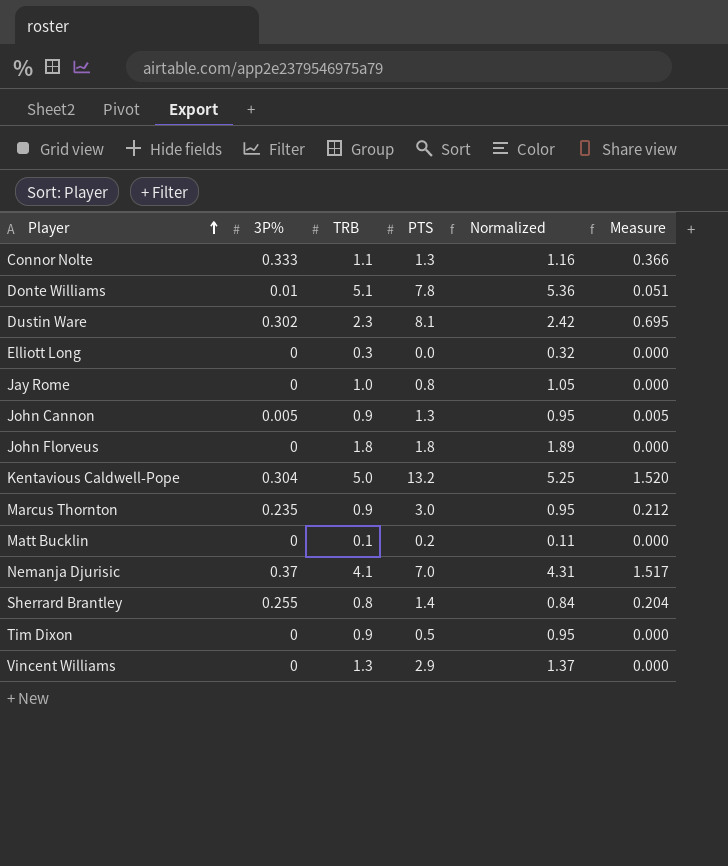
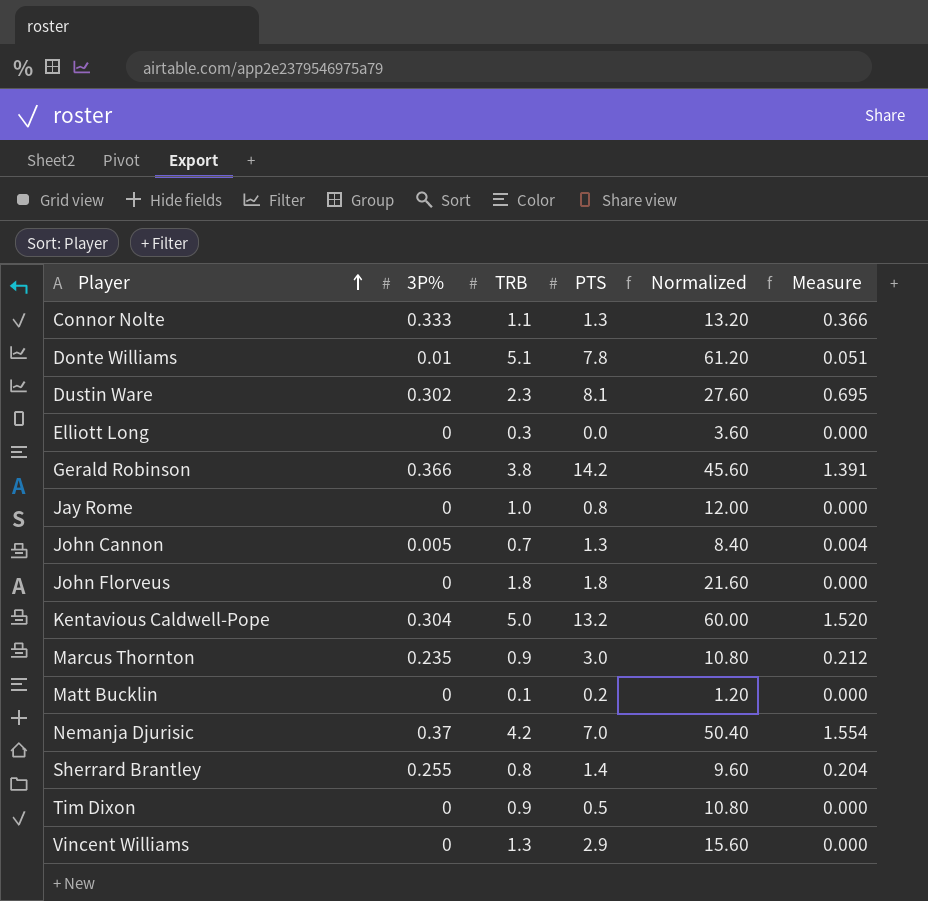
column Normalized | formula: [TRB] * 1.05 -> [TRB] * 12
row Gerald Robinson: none -> 0.366 | 3.8 | 14.2 | 45.60 | 1.391
John Cannon | TRB: 0.9 -> 0.7
John Cannon | Measure: 0.005 -> 0.004
Nemanja Djurisic | TRB: 4.1 -> 4.2
Nemanja Djurisic | Measure: 1.517 -> 1.554

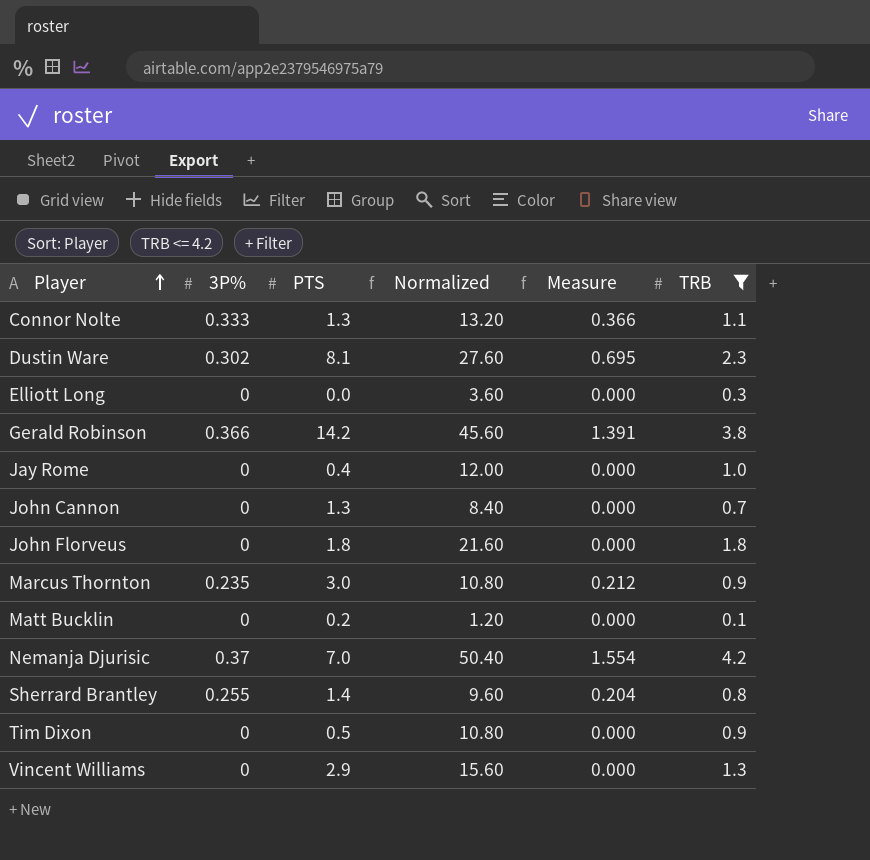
filter: none -> TRB <= 4.2
column TRB | position: 3 -> 6
Jay Rome | PTS: 0.8 -> 0.4
John Cannon | 3P%: 0.005 -> 0
John Cannon | Measure: 0.004 -> 0.000

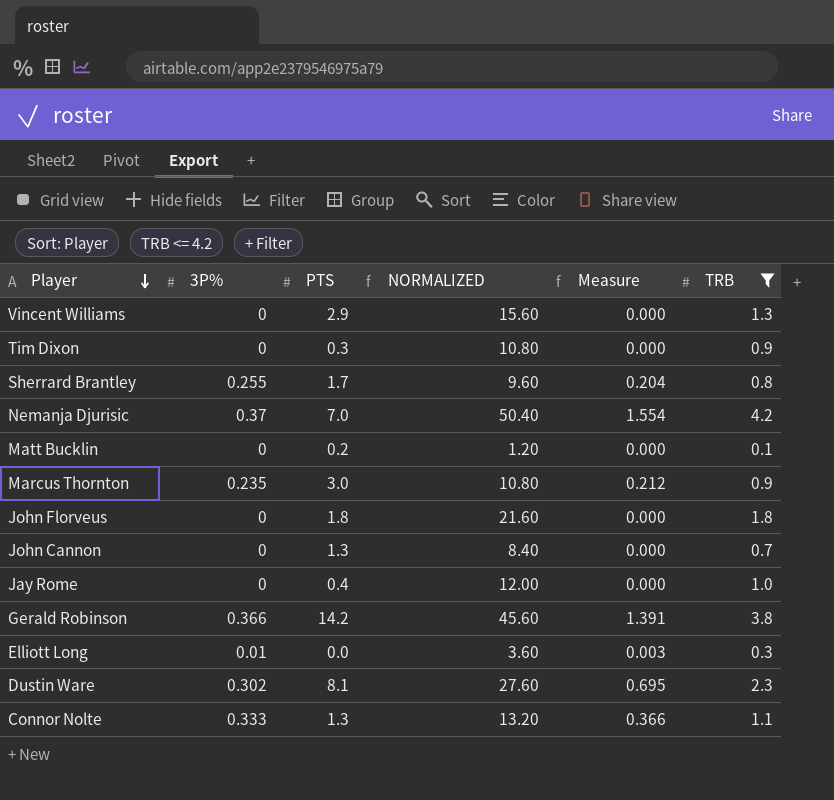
row order: Player ascending -> Player descending
column name: Normalized -> NORMALIZED
Tim Dixon | PTS: 0.5 -> 0.3
Sherrard Brantley | PTS: 1.4 -> 1.7
Elliott Long | 3P%: 0 -> 0.01
Elliott Long | Measure: 0.000 -> 0.003

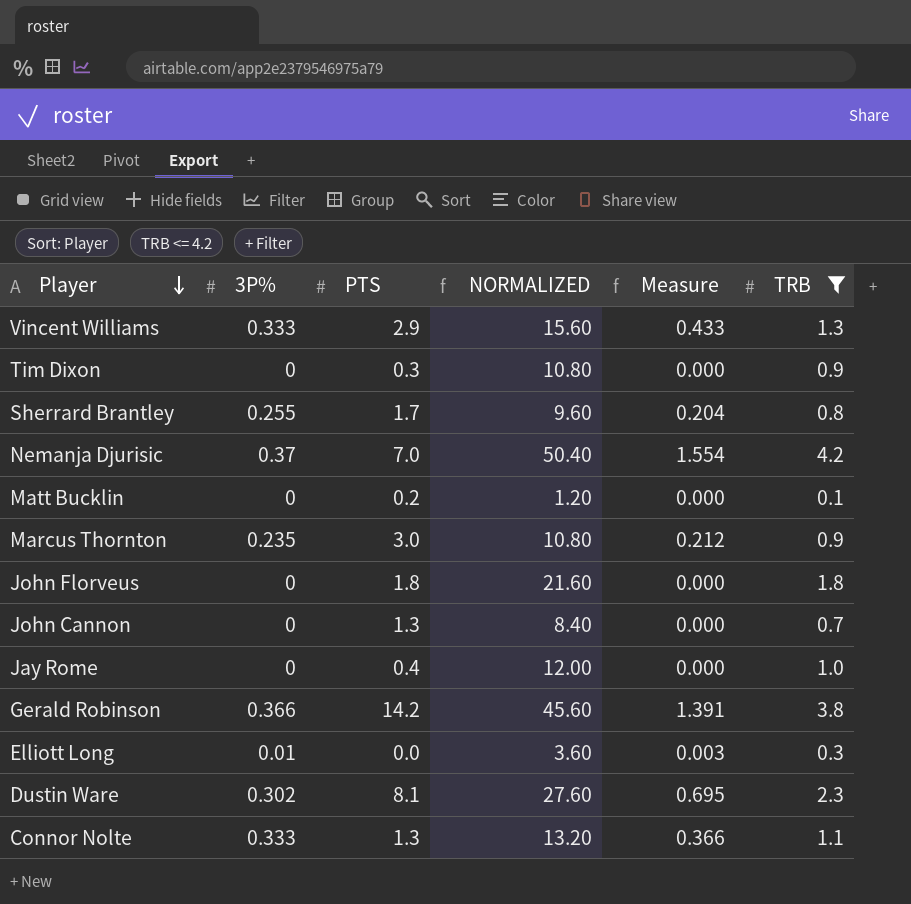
Vincent Williams | 3P%: 0 -> 0.333
Vincent Williams | Measure: 0.000 -> 0.433

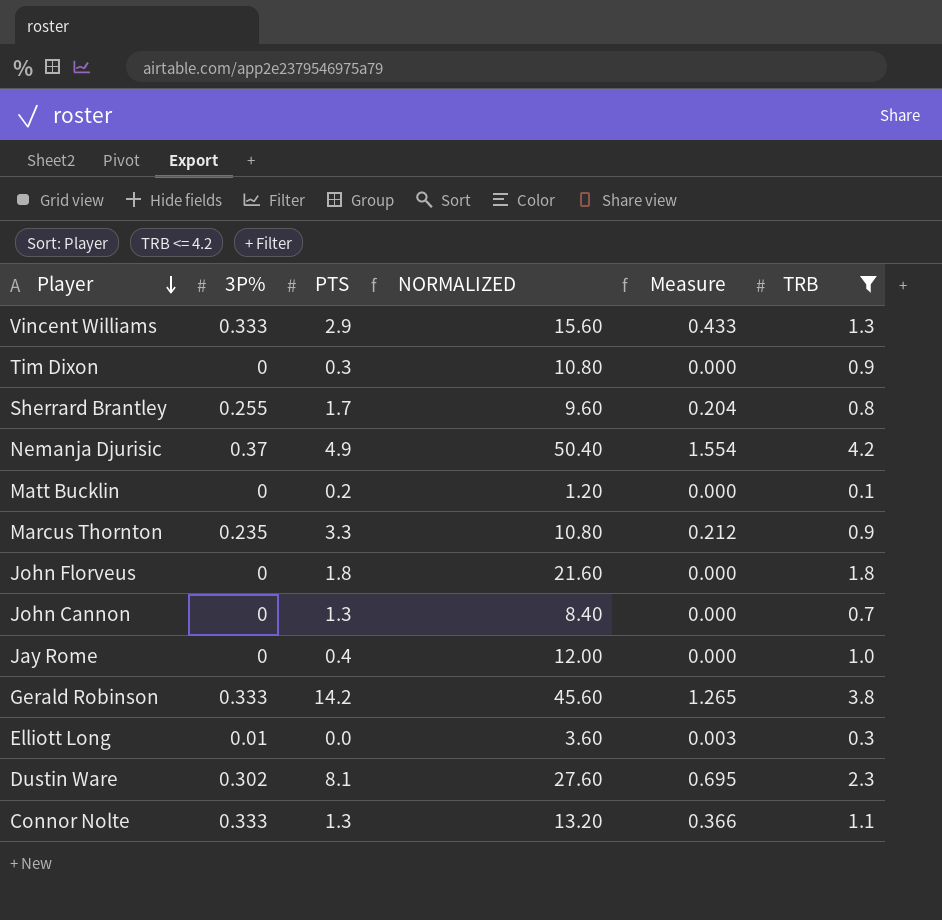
Nemanja Djurisic | PTS: 7.0 -> 4.9
Marcus Thornton | PTS: 3.0 -> 3.3
Gerald Robinson | 3P%: 0.366 -> 0.333
Gerald Robinson | Measure: 1.391 -> 1.265

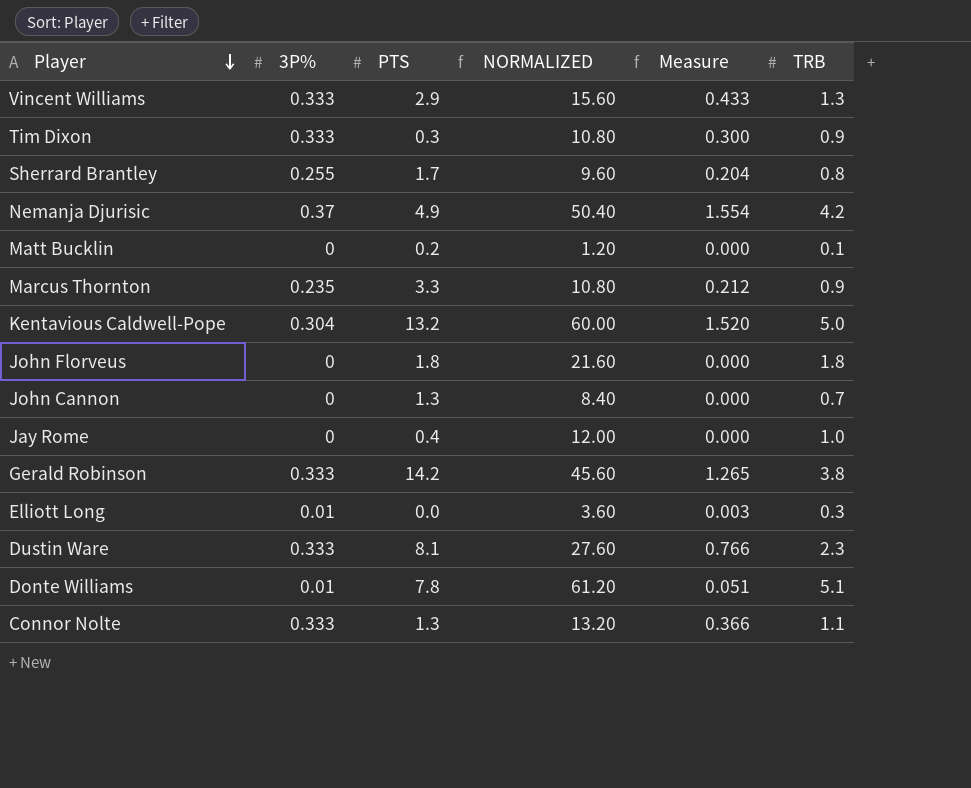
filter: TRB <= 4.2 -> none
Tim Dixon | 3P%: 0 -> 0.333
Tim Dixon | Measure: 0.000 -> 0.300
Dustin Ware | 3P%: 0.302 -> 0.333
Dustin Ware | Measure: 0.695 -> 0.766

